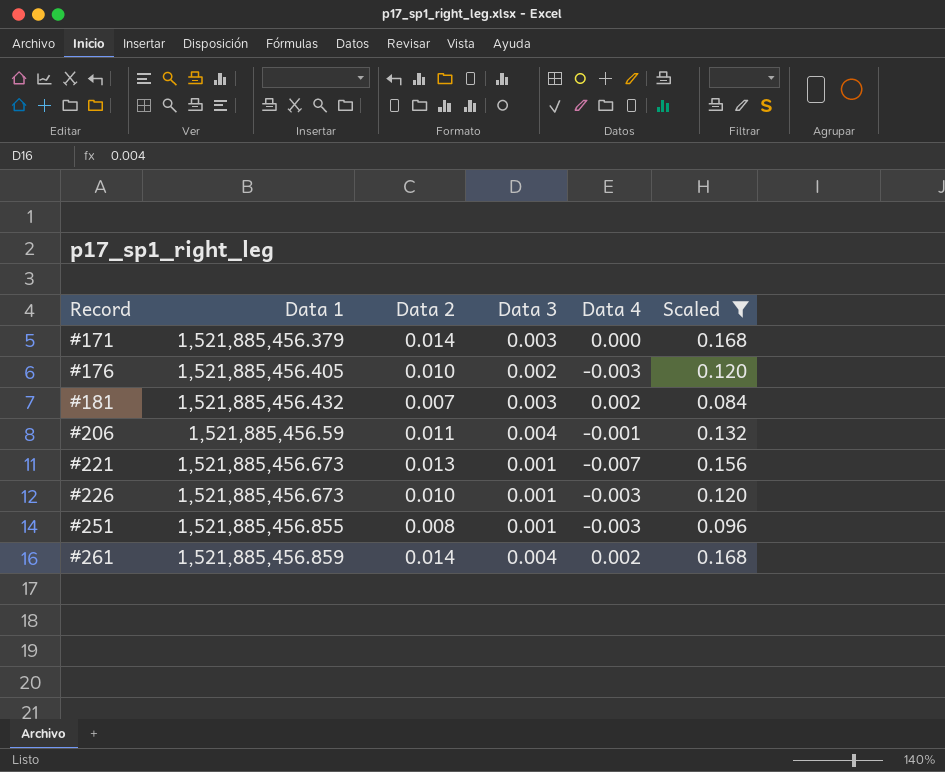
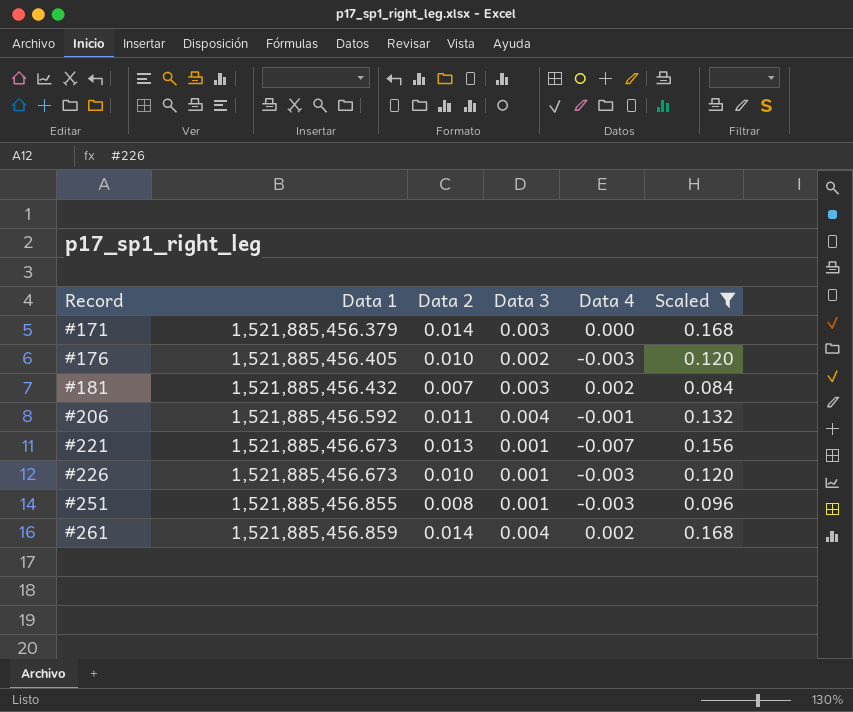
#206 | Data 1: 1,521,885,456.59 -> 1,521,885,456.592

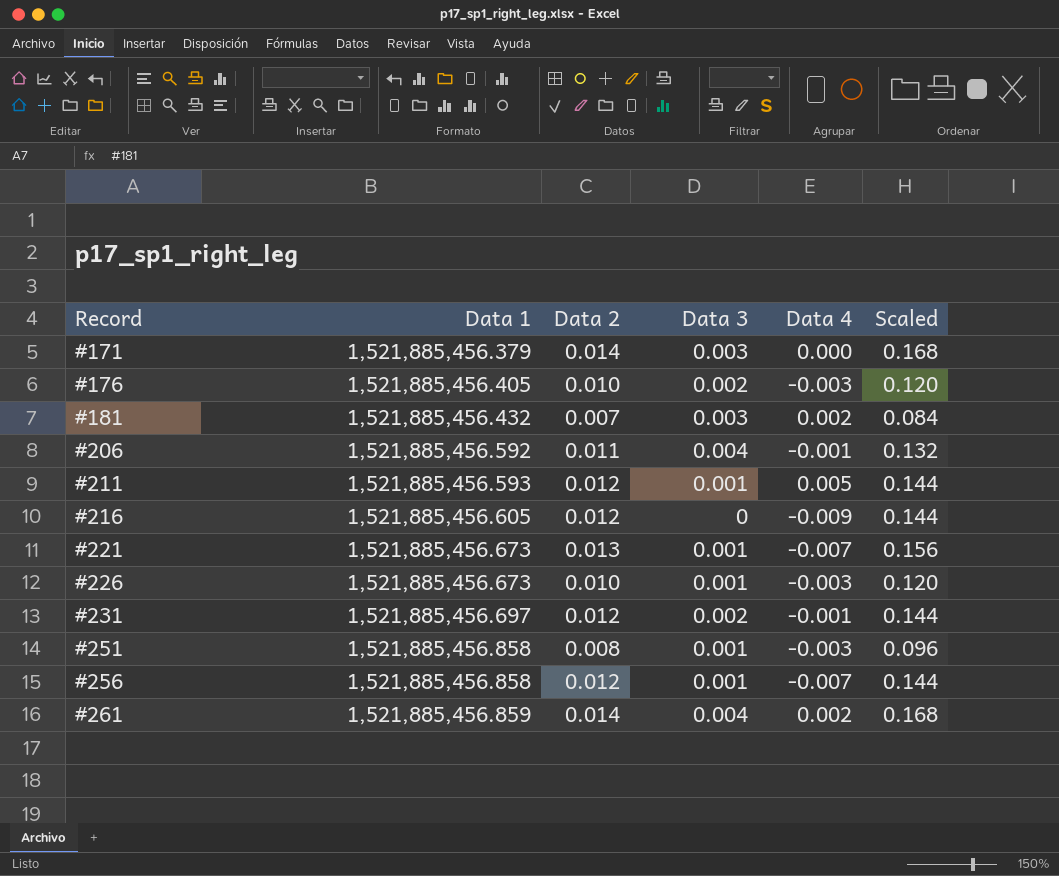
filter: Scaled != 0.144 -> none
#251 | Data 1: 1,521,885,456.855 -> 1,521,885,456.858

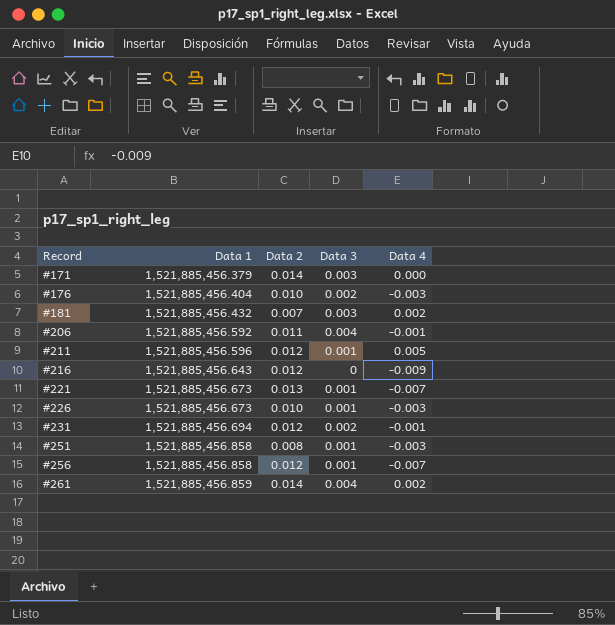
column Scaled | formula: [Data 2] * 12 -> none
#176 | Data 1: 1,521,885,456.405 -> 1,521,885,456.404
#211 | Data 1: 1,521,885,456.593 -> 1,521,885,456.596
#216 | Data 1: 1,521,885,456.605 -> 1,521,885,456.643
#231 | Data 1: 1,521,885,456.697 -> 1,521,885,456.694

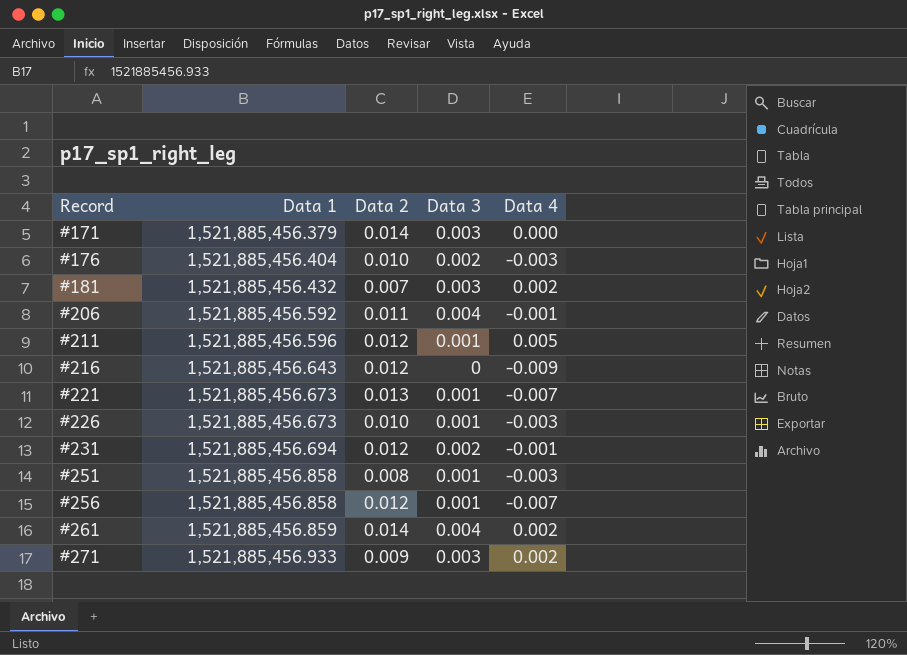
row #271: none -> 1,521,885,456.933 | 0.009 | 0.003 | 0.002

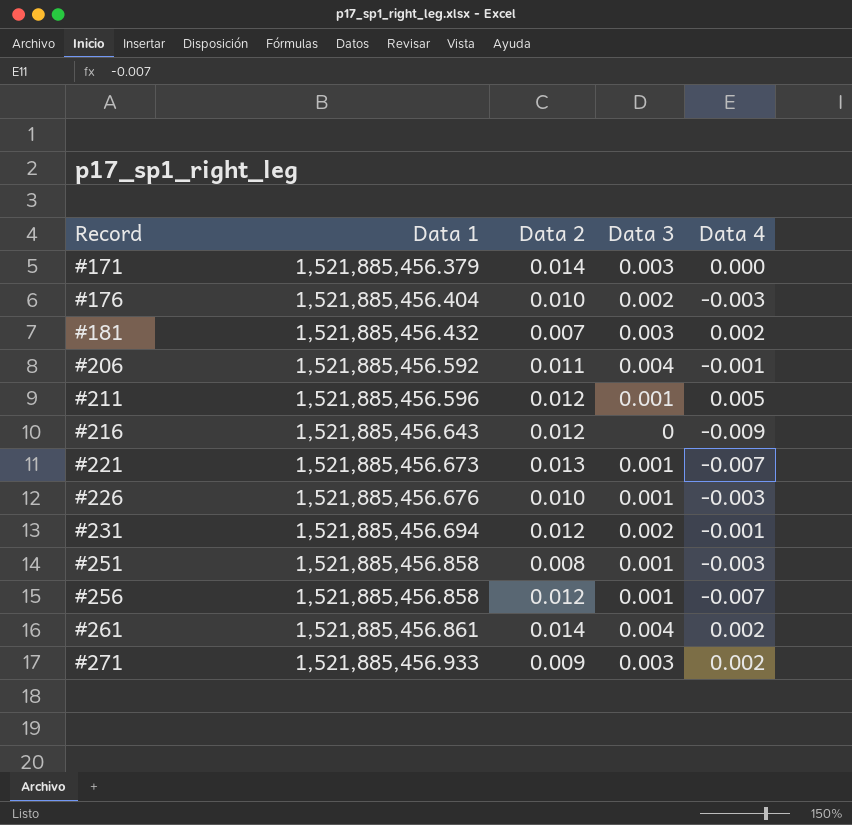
#226 | Data 1: 1,521,885,456.673 -> 1,521,885,456.676
#261 | Data 1: 1,521,885,456.859 -> 1,521,885,456.861

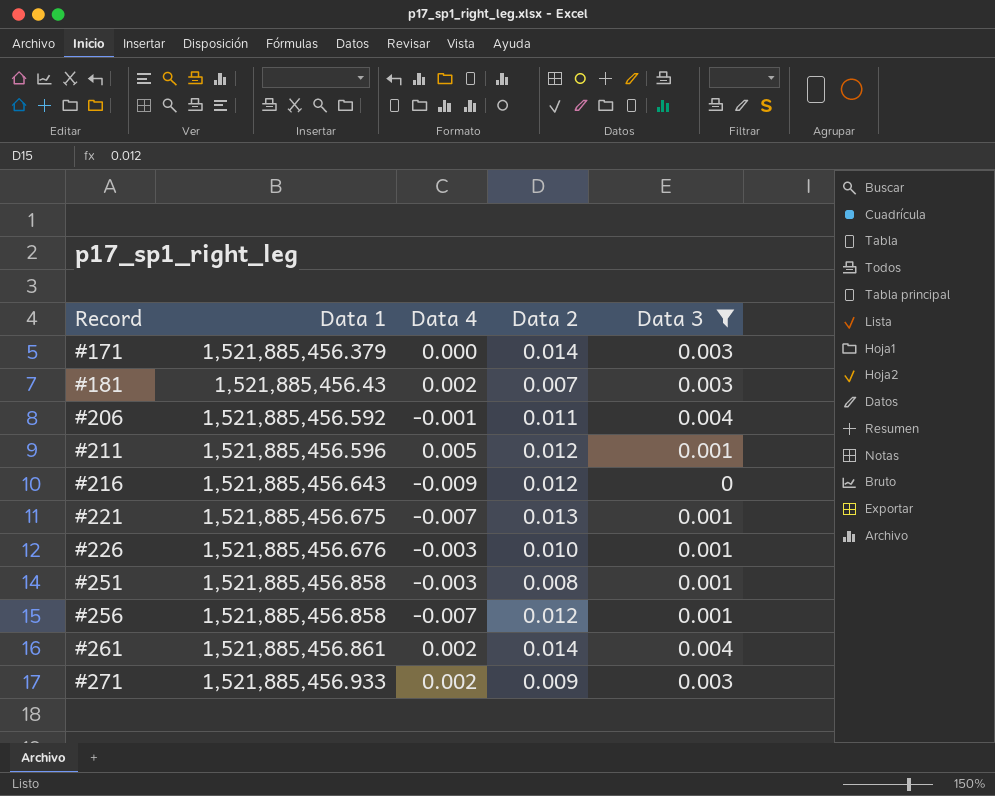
filter: none -> Data 3 != 0.002
column Data 4 | position: 5 -> 3
#181 | Data 1: 1,521,885,456.432 -> 1,521,885,456.43
#221 | Data 1: 1,521,885,456.673 -> 1,521,885,456.675

